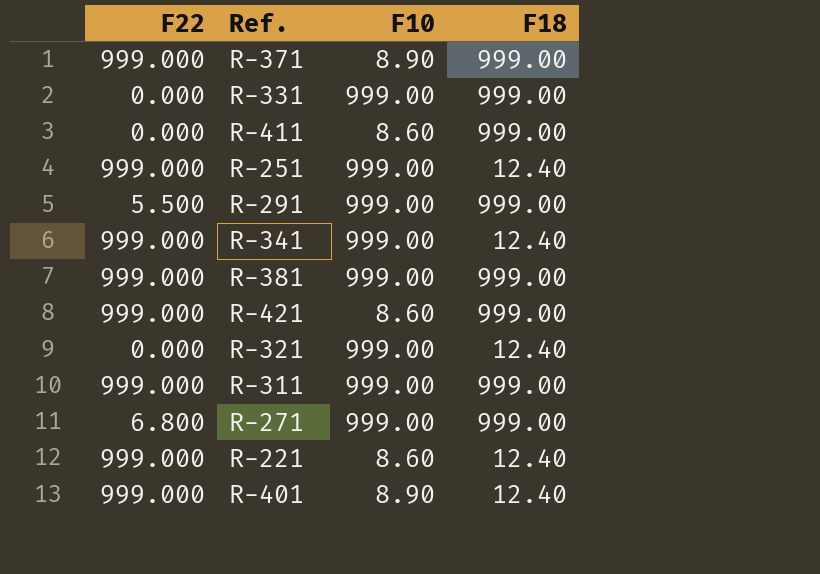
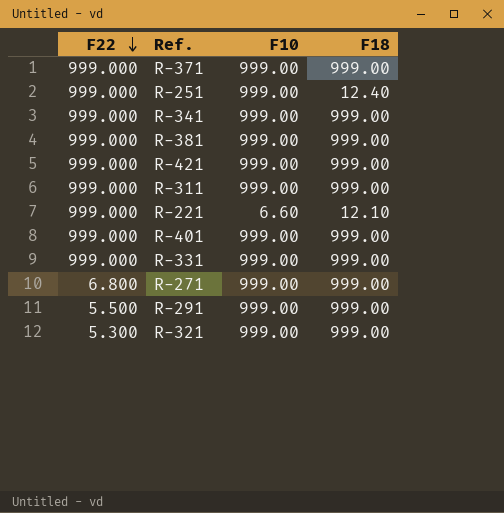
row order: none -> F22 descending
row R-411: 0.000 | 8.60 | 999.00 -> none
R-371 | F10: 8.90 -> 999.00
R-341 | F18: 12.40 -> 999.00
R-421 | F10: 8.60 -> 999.00
R-221 | F10: 8.60 -> 6.60
R-221 | F18: 12.40 -> 12.10
R-401 | F10: 8.90 -> 999.00
R-401 | F18: 12.40 -> 999.00
R-331 | F22: 0.000 -> 999.000
R-321 | F22: 0.000 -> 5.300
R-321 | F18: 12.40 -> 999.00

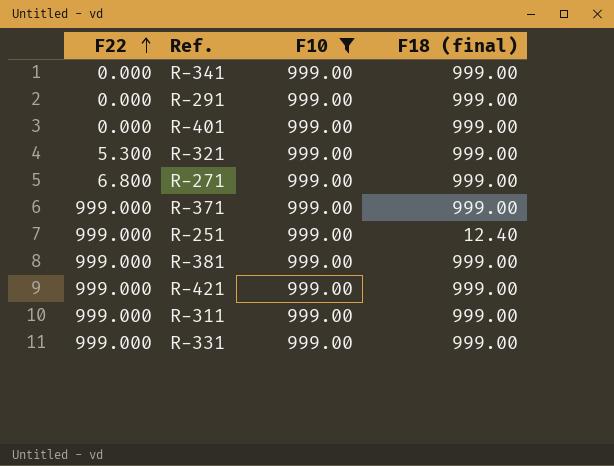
filter: none -> F10 = 999.00
row order: F22 descending -> F22 ascending
column name: F18 -> F18 (final)
R-341 | F22: 999.000 -> 0.000
R-291 | F22: 5.500 -> 0.000
R-401 | F22: 999.000 -> 0.000

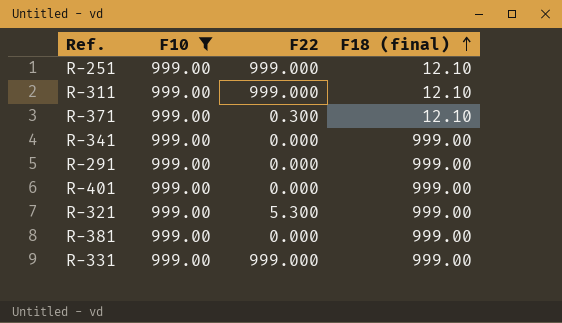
row order: F22 ascending -> F18 (final) ascending
column F22 | position: 1 -> 3
row R-271: 6.800 | 999.00 | 999.00 -> none
row R-421: 999.000 | 999.00 | 999.00 -> none
R-251 | F18 (final): 12.40 -> 12.10
R-311 | F18 (final): 999.00 -> 12.10
R-371 | F22: 999.000 -> 0.300
R-371 | F18 (final): 999.00 -> 12.10
R-381 | F22: 999.000 -> 0.000

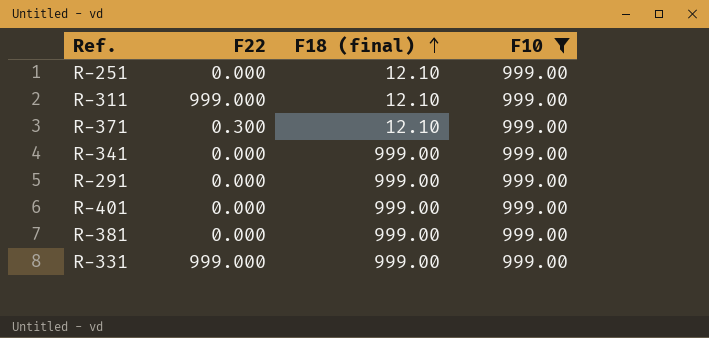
column F10 | position: 2 -> 4
row R-321: 999.00 | 5.300 | 999.00 -> none
R-251 | F22: 999.000 -> 0.000

